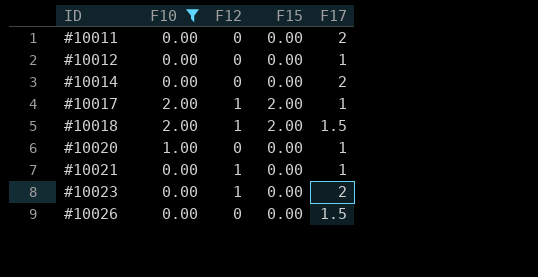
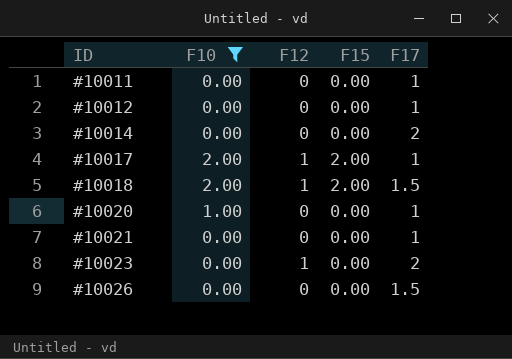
#10011 | F17: 2 -> 1
#10021 | F12: 1 -> 0

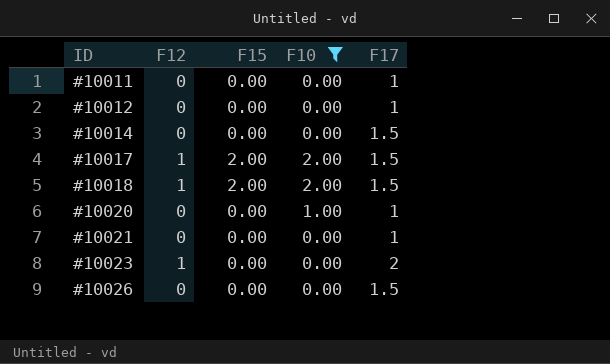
column F10 | position: 2 -> 4
#10014 | F17: 2 -> 1.5
#10017 | F17: 1 -> 1.5

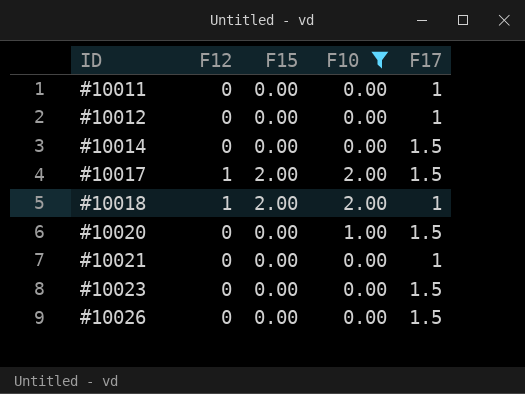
#10018 | F17: 1.5 -> 1
#10020 | F17: 1 -> 1.5
#10023 | F12: 1 -> 0
#10023 | F17: 2 -> 1.5

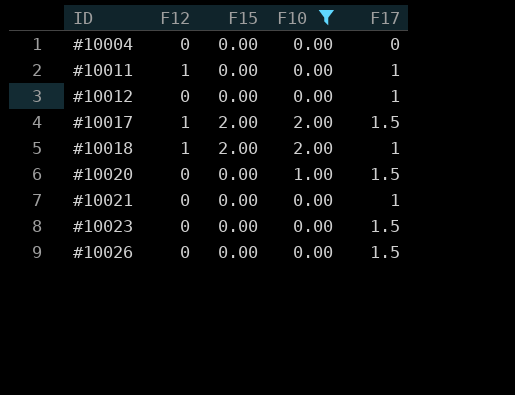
row #10014: 0 | 0.00 | 0.00 | 1.5 -> none
row #10004: none -> 0 | 0.00 | 0.00 | 0
#10011 | F12: 0 -> 1

